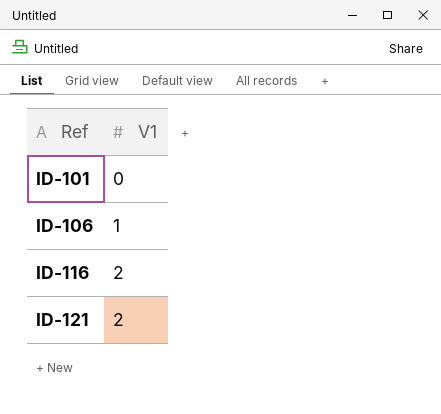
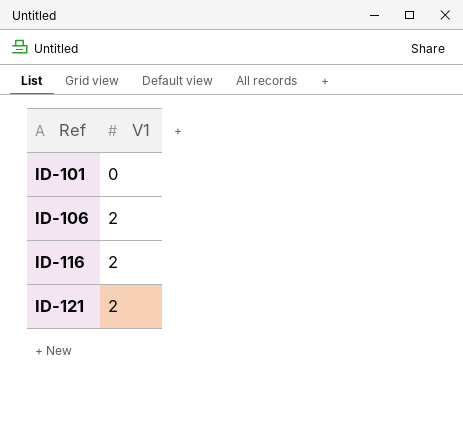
ID-106 | V1: 1 -> 2

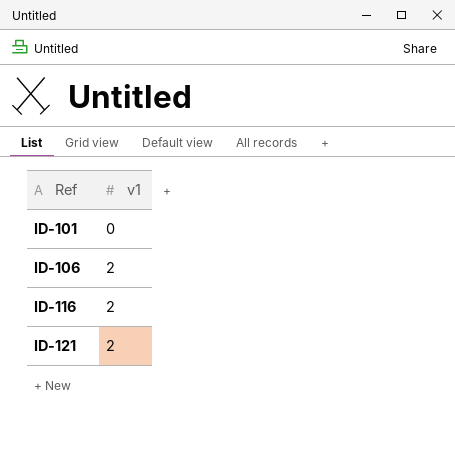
column name: V1 -> v1

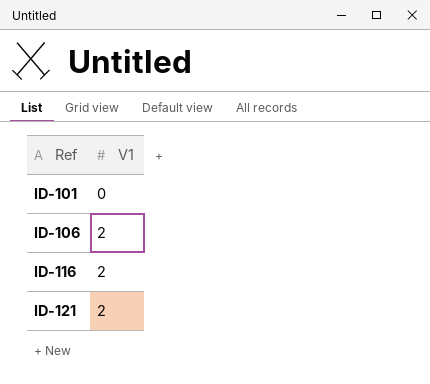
column name: v1 -> V1

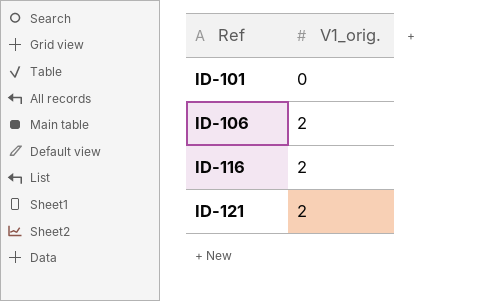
column name: V1 -> V1_orig.

